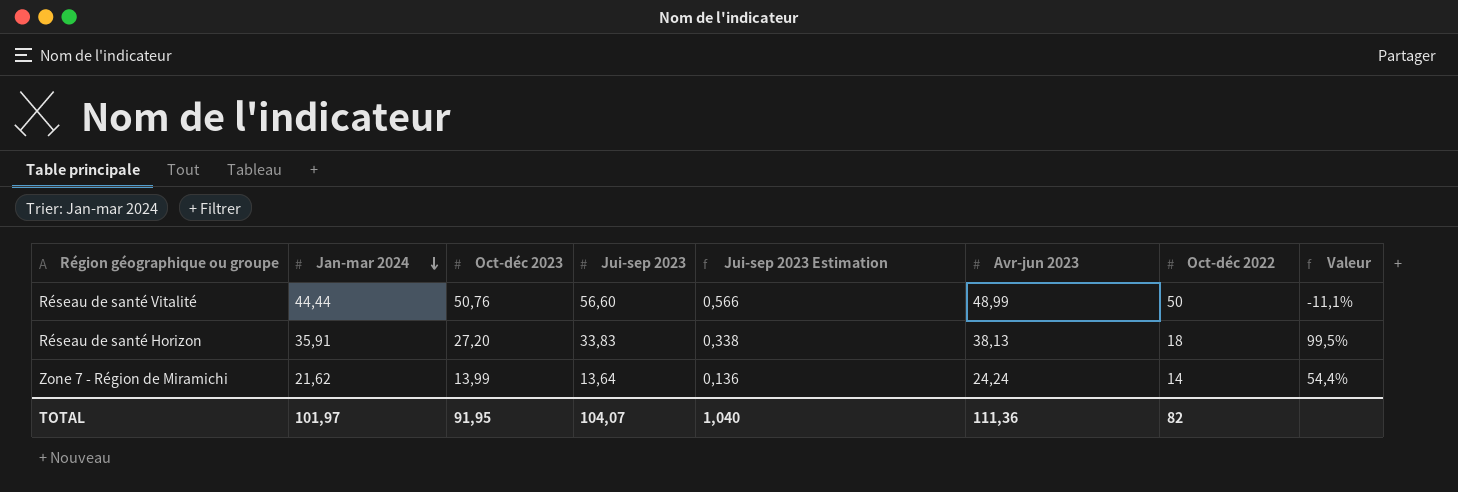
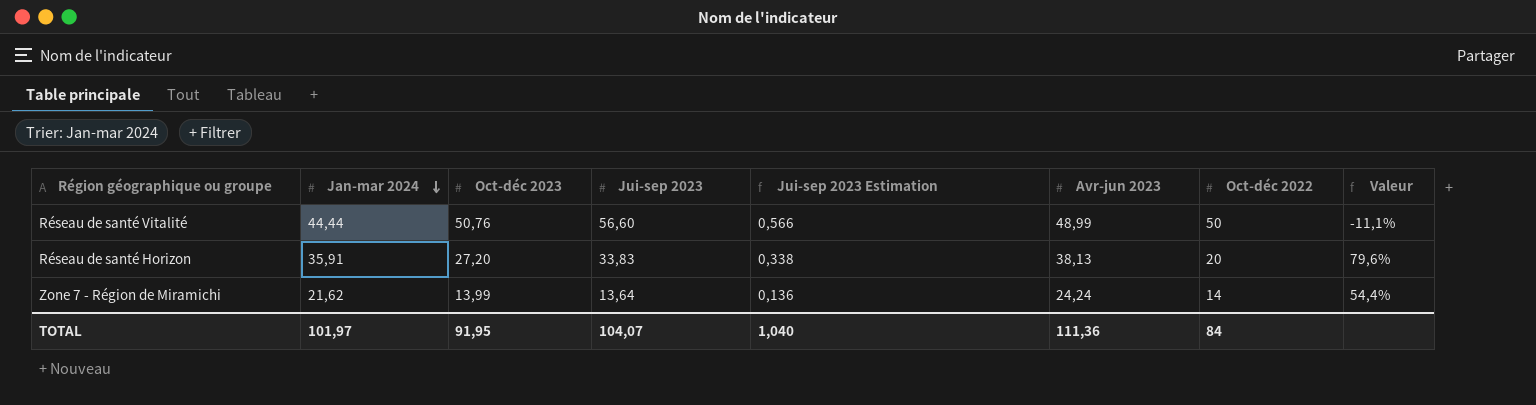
Réseau de santé Horizon | Oct-déc 2022: 18 -> 20
Réseau de santé Horizon | Valeur: 99,5% -> 79,6%
TOTAL | Oct-déc 2022: 82 -> 84

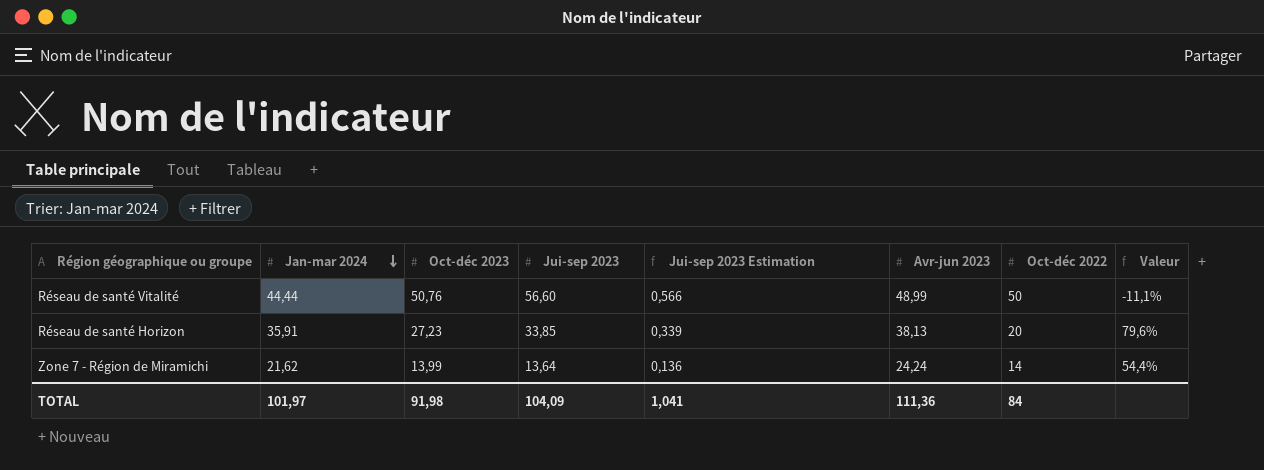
Réseau de santé Horizon | Oct-déc 2023: 27,20 -> 27,23
Réseau de santé Horizon | Jui-sep 2023: 33,83 -> 33,85
Réseau de santé Horizon | Jui-sep 2023 Estimation: 0,338 -> 0,339
TOTAL | Oct-déc 2023: 91,95 -> 91,98
TOTAL | Jui-sep 2023: 104,07 -> 104,09
TOTAL | Jui-sep 2023 Estimation: 1,040 -> 1,041

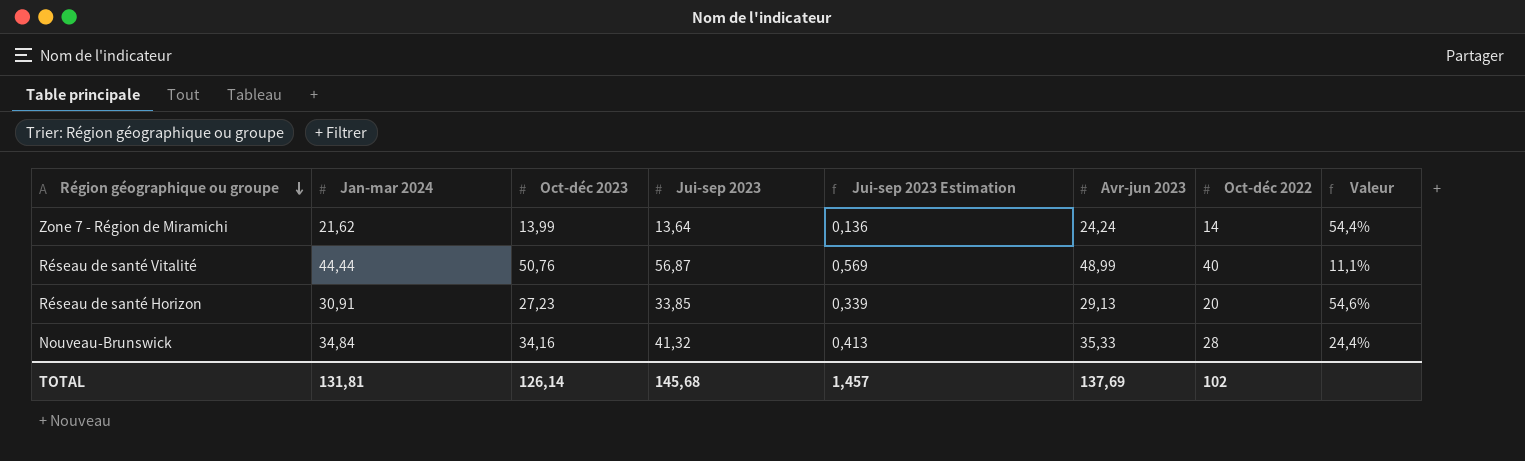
row order: Jan-mar 2024 descending -> Région géographique ou groupe descending
Réseau de santé Vitalité | Jui-sep 2023: 56,60 -> 56,87
Réseau de santé Vitalité | Jui-sep 2023 Estimation: 0,566 -> 0,569
Réseau de santé Vitalité | Oct-déc 2022: 50 -> 40
Réseau de santé Vitalité | Valeur: -11,1% -> 11,1%
Réseau de santé Horizon | Jan-mar 2024: 35,91 -> 30,91
Réseau de santé Horizon | Avr-jun 2023: 38,13 -> 29,13
Réseau de santé Horizon | Valeur: 79,6% -> 54,6%
row Nouveau-Brunswick: none -> 34,84 | 34,16 | 41,32 | 0,413 | 35,33 | 28 | 24,4%
TOTAL | Jan-mar 2024: 101,97 -> 131,81
TOTAL | Oct-déc 2023: 91,98 -> 126,14
TOTAL | Jui-sep 2023: 104,09 -> 145,68
TOTAL | Jui-sep 2023 Estimation: 1,041 -> 1,457
TOTAL | Avr-jun 2023: 111,36 -> 137,69
TOTAL | Oct-déc 2022: 84 -> 102

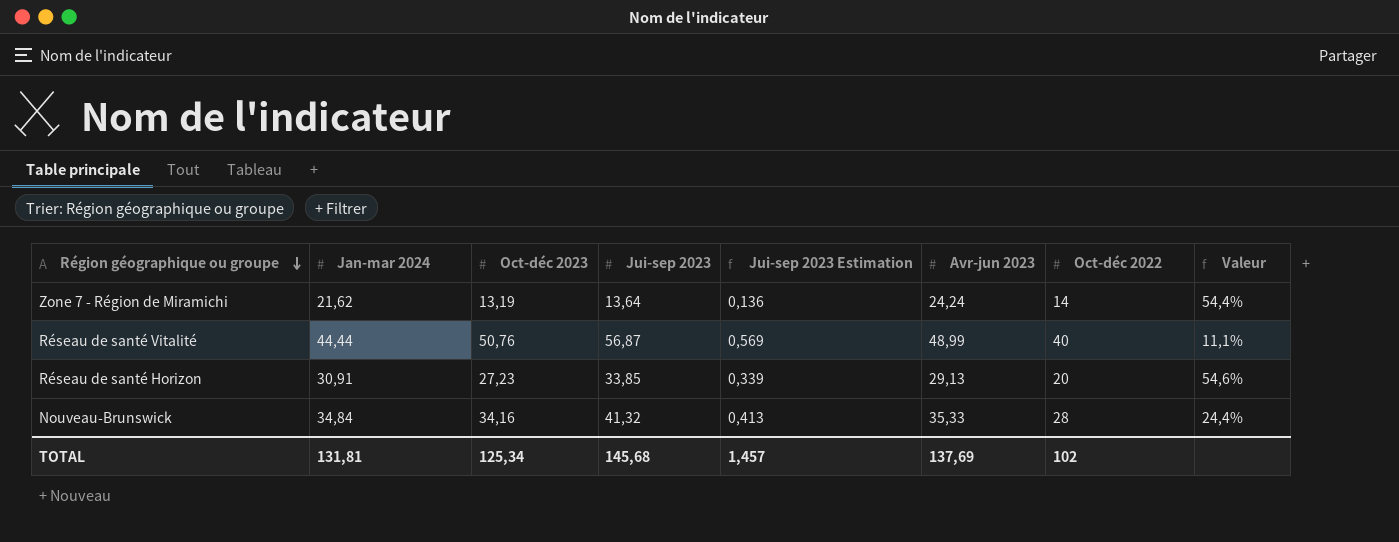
Zone 7 - Région de Miramichi | Oct-déc 2023: 13,99 -> 13,19
TOTAL | Oct-déc 2023: 126,14 -> 125,34

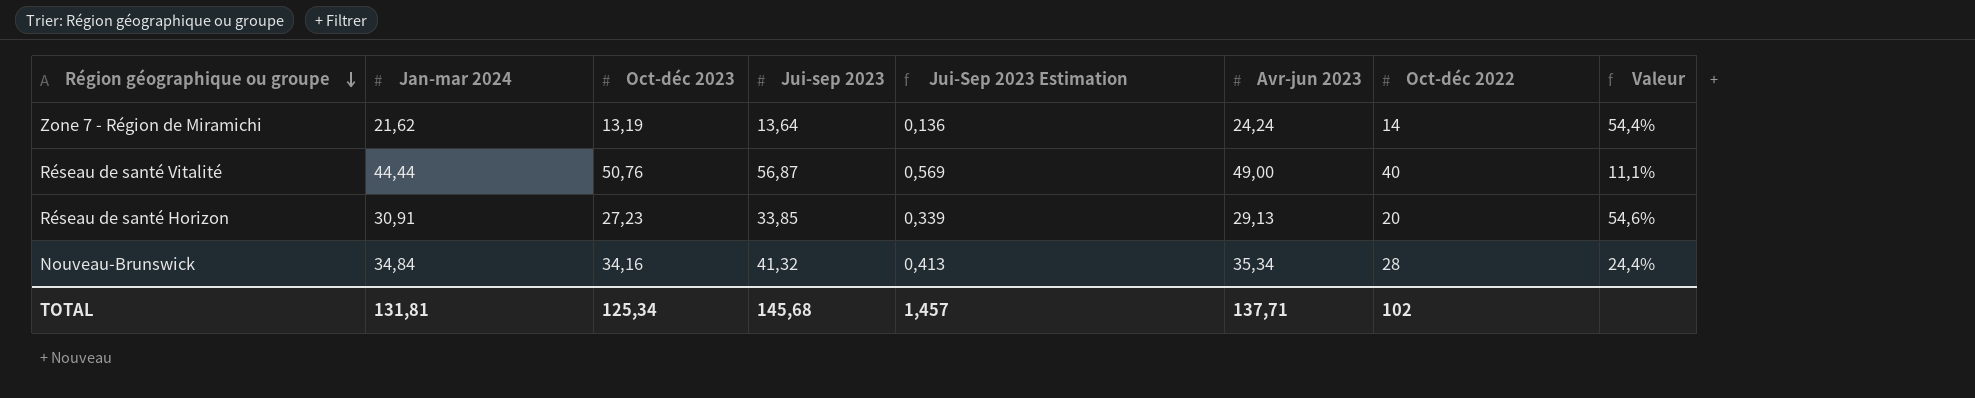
column name: Jui-sep 2023 Estimation -> Jui-Sep 2023 Estimation
Réseau de santé Vitalité | Avr-jun 2023: 48,99 -> 49,00
Nouveau-Brunswick | Avr-jun 2023: 35,33 -> 35,34
TOTAL | Avr-jun 2023: 137,69 -> 137,71

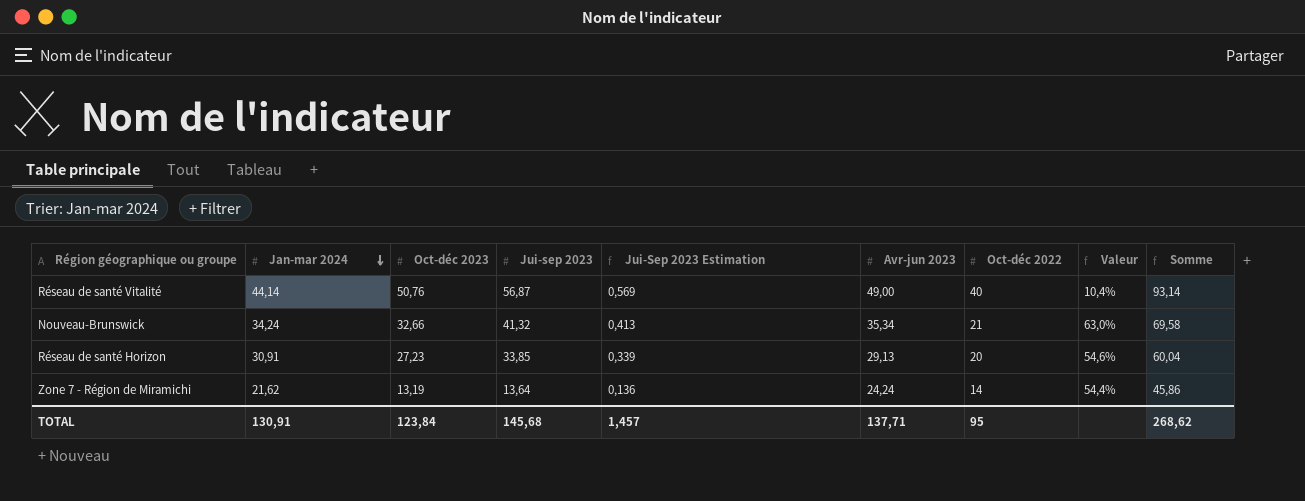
row order: Région géographique ou groupe descending -> Jan-mar 2024 descending
column Somme | formula: none -> [Jan-mar 2024] + [Avr-jun 2023]
Réseau de santé Vitalité | Jan-mar 2024: 44,44 -> 44,14
Réseau de santé Vitalité | Valeur: 11,1% -> 10,4%
Nouveau-Brunswick | Jan-mar 2024: 34,84 -> 34,24
Nouveau-Brunswick | Oct-déc 2023: 34,16 -> 32,66
Nouveau-Brunswick | Oct-déc 2022: 28 -> 21
Nouveau-Brunswick | Valeur: 24,4% -> 63,0%
TOTAL | Jan-mar 2024: 131,81 -> 130,91
TOTAL | Oct-déc 2023: 125,34 -> 123,84
TOTAL | Oct-déc 2022: 102 -> 95

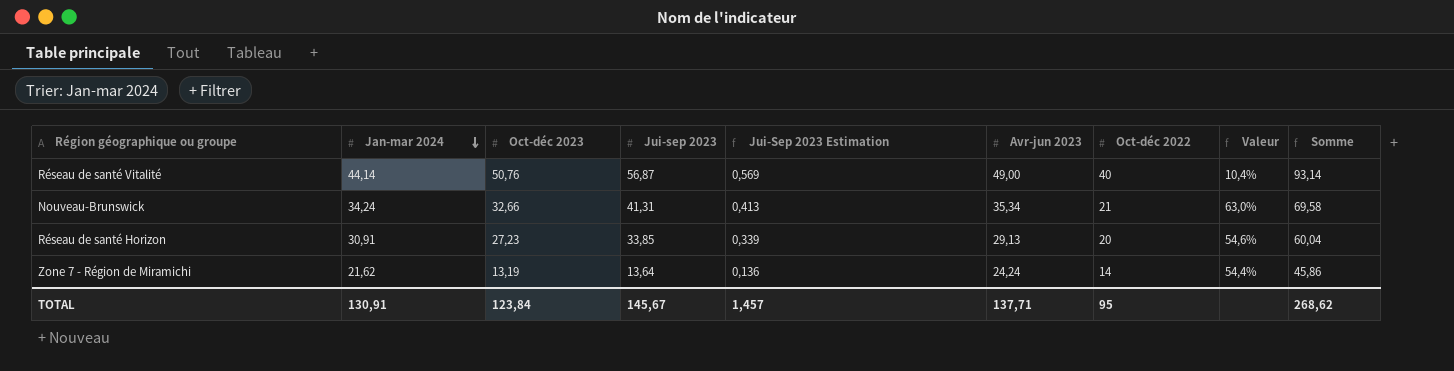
Nouveau-Brunswick | Jui-sep 2023: 41,32 -> 41,31
TOTAL | Jui-sep 2023: 145,68 -> 145,67

